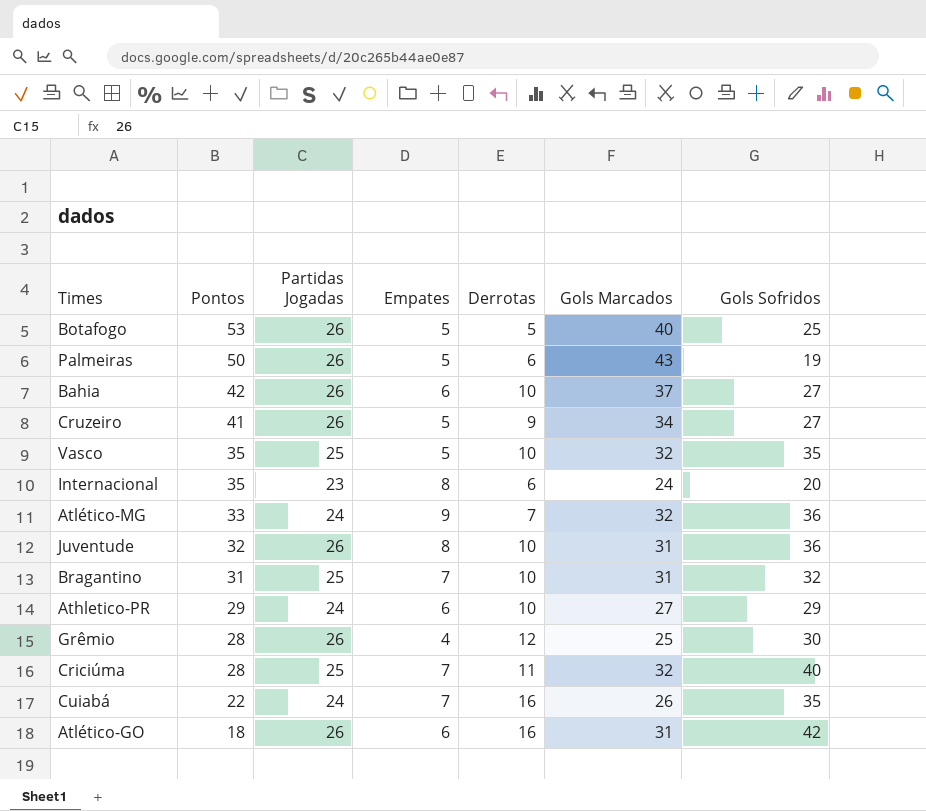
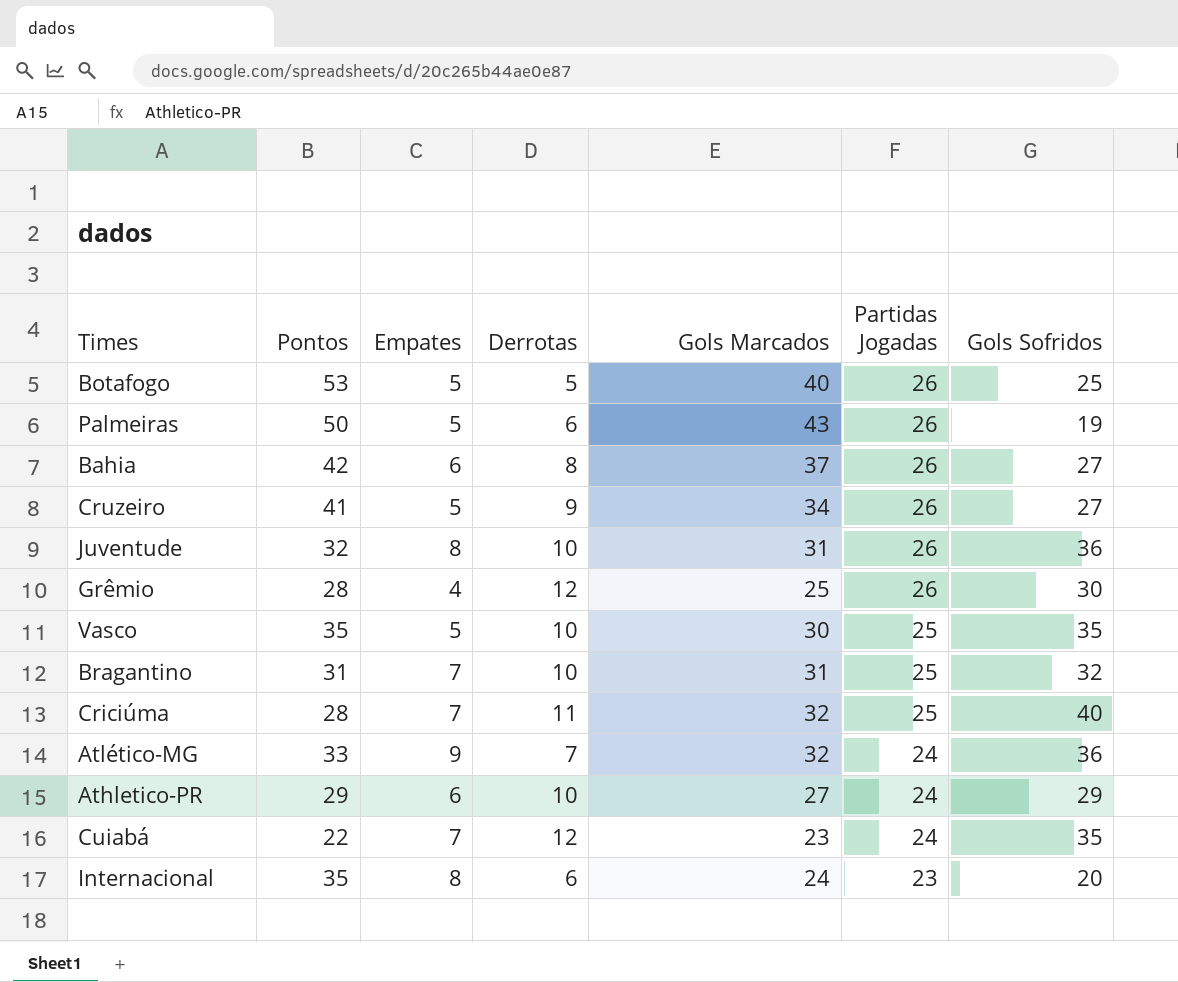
row order: Pontos descending -> Partidas Jogadas descending
column Partidas Jogadas | position: 3 -> 6
row Atlético-GO: 18 | 26 | 6 | 16 | 31 | 42 -> none
Bahia | Derrotas: 10 -> 8
Vasco | Gols Marcados: 32 -> 30
Cuiabá | Derrotas: 16 -> 12
Cuiabá | Gols Marcados: 26 -> 23

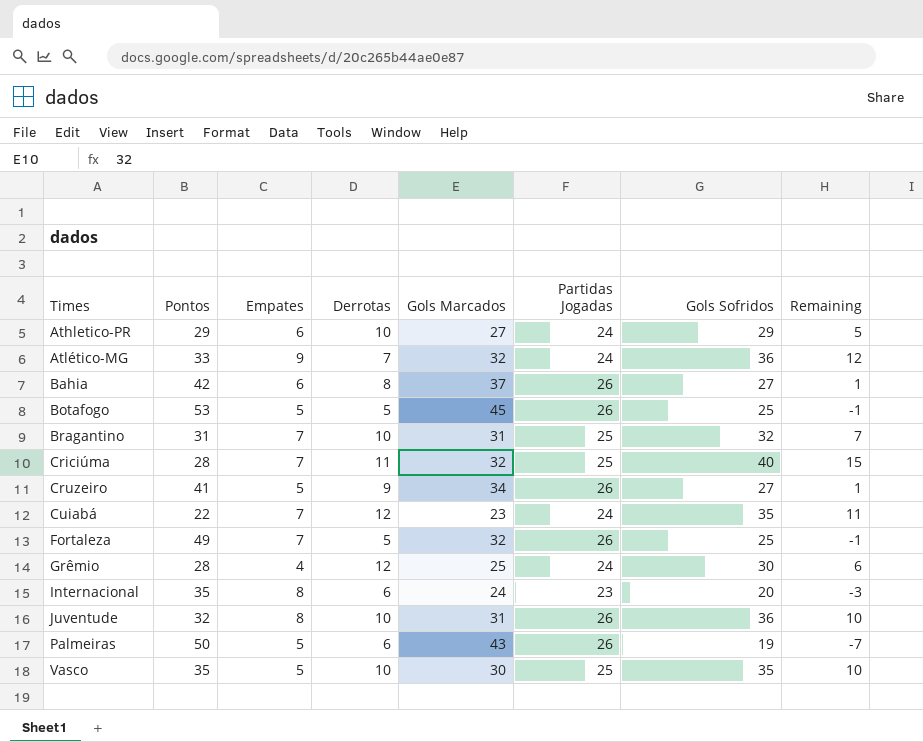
row order: Partidas Jogadas descending -> Times ascending
column Remaining | formula: none -> [Gols Sofridos] - [Partidas Jogadas]
Botafogo | Gols Marcados: 40 -> 45
row Fortaleza: none -> 49 | 7 | 5 | 32 | 26 | 25 | -1
Grêmio | Partidas Jogadas: 26 -> 24

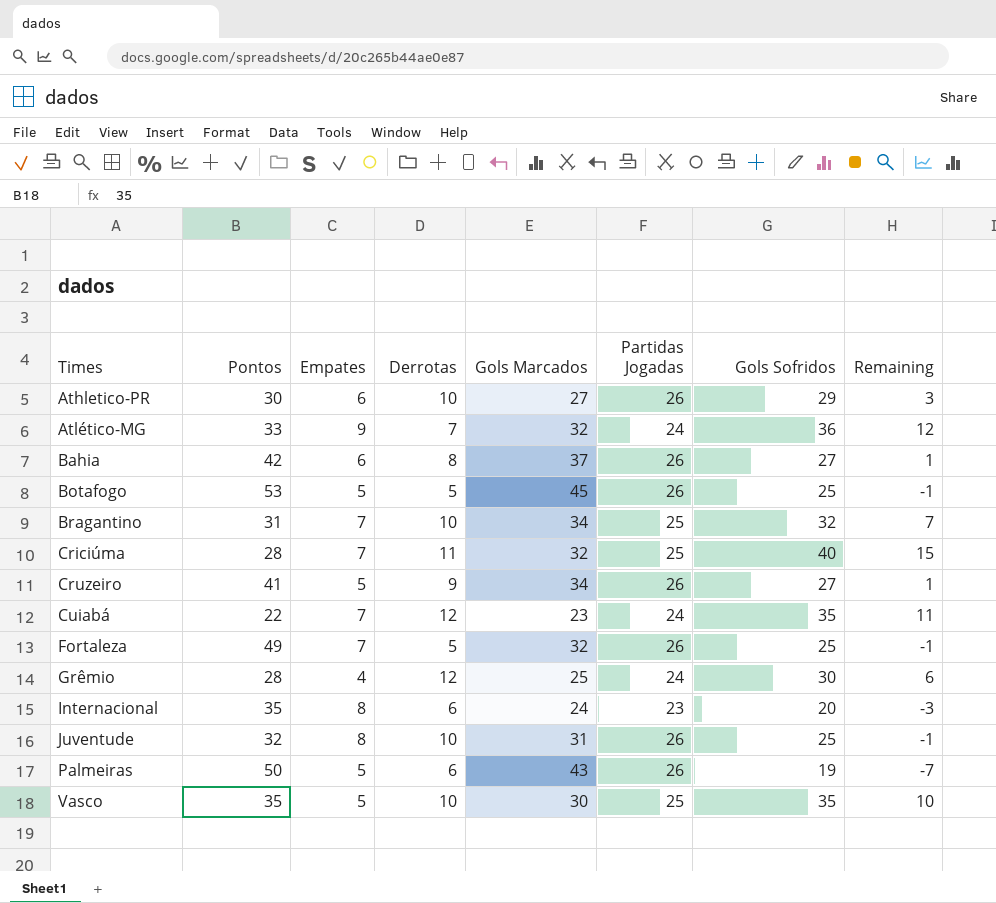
Athletico-PR | Pontos: 29 -> 30
Athletico-PR | Partidas Jogadas: 24 -> 26
Athletico-PR | Remaining: 5 -> 3
Bragantino | Gols Marcados: 31 -> 34
Juventude | Gols Sofridos: 36 -> 25
Juventude | Remaining: 10 -> -1

